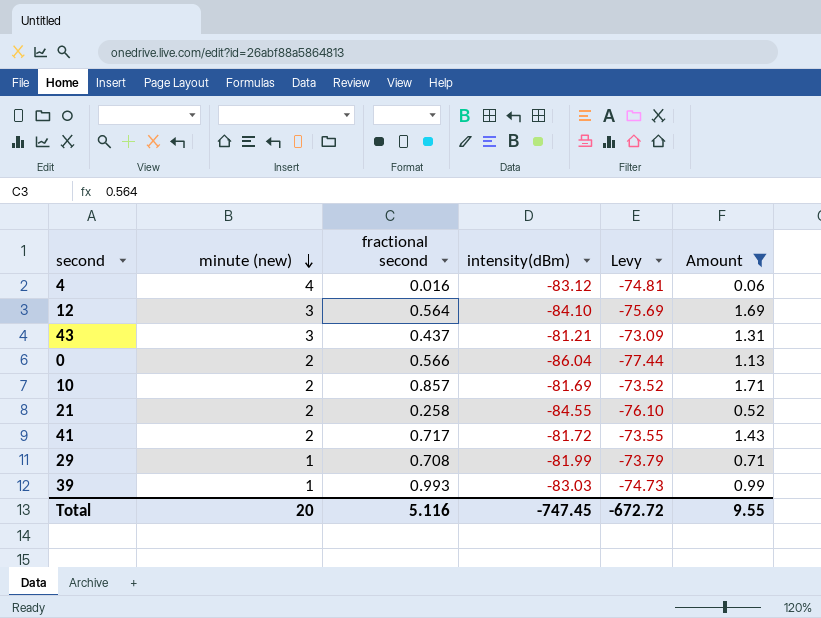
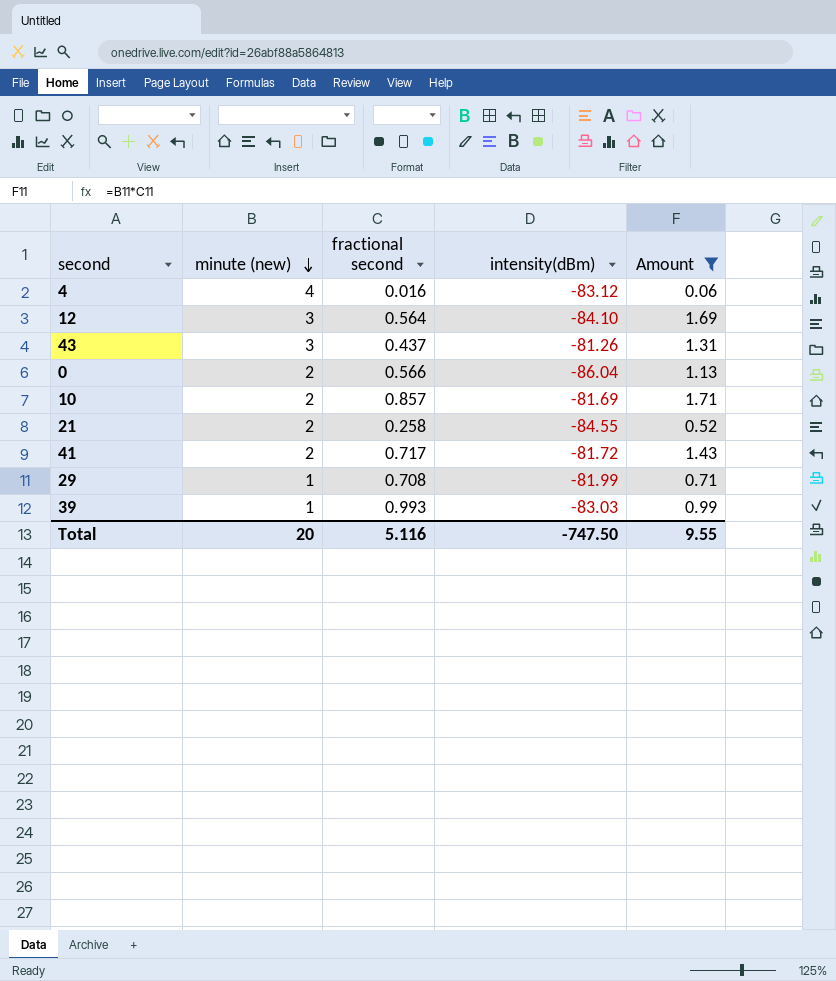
column Levy | formula: [intensity(dBm)] * 0.9 -> none
43 | intensity(dBm): -81.21 -> -81.26
Total | intensity(dBm): -747.45 -> -747.50

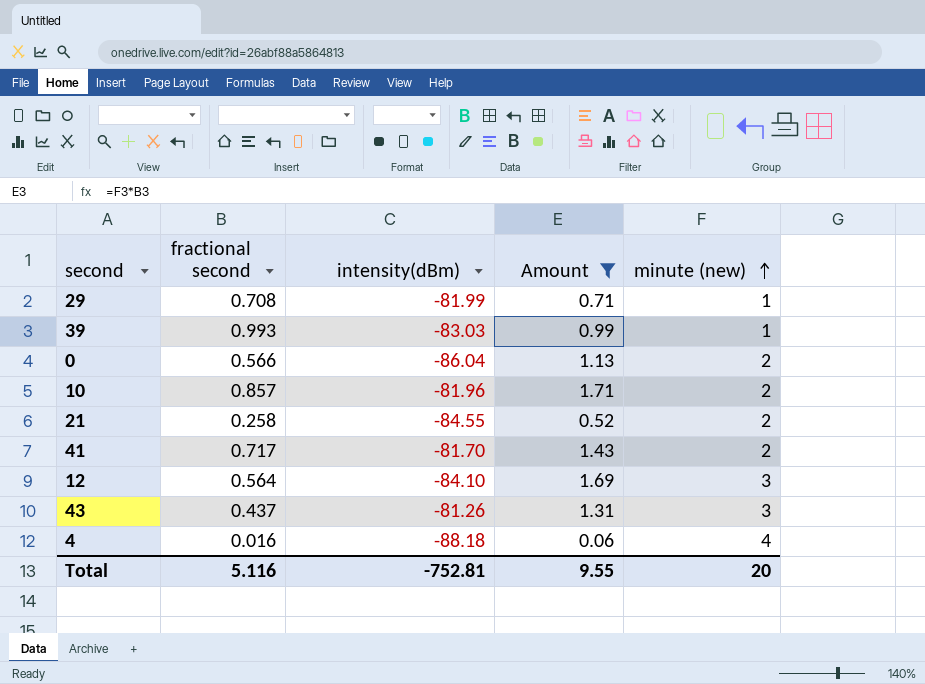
row order: minute (new) descending -> minute (new) ascending
column minute (new) | position: 2 -> 5
10 | intensity(dBm): -81.69 -> -81.96
41 | intensity(dBm): -81.72 -> -81.70
4 | intensity(dBm): -83.12 -> -88.18
Total | intensity(dBm): -747.50 -> -752.81

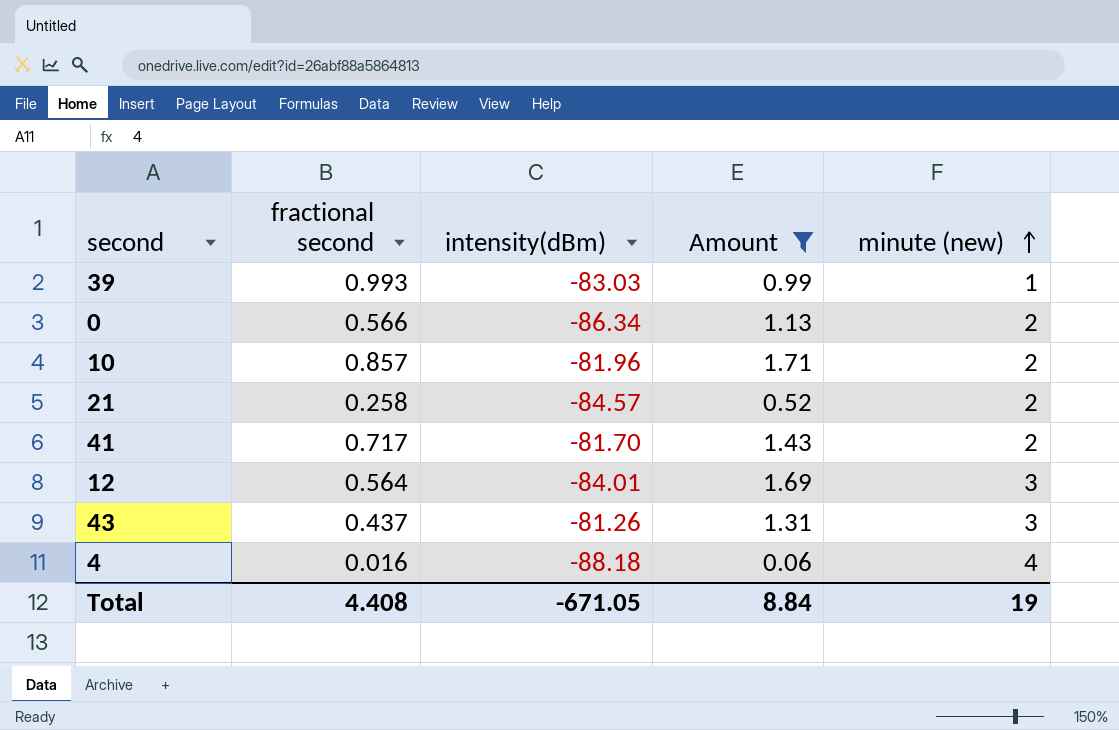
row 29: 0.708 | -81.99 | 0.71 | 1 -> none
0 | intensity(dBm): -86.04 -> -86.34
21 | intensity(dBm): -84.55 -> -84.57
12 | intensity(dBm): -84.10 -> -84.01
Total | fractional second: 5.116 -> 4.408
Total | intensity(dBm): -752.81 -> -671.05
Total | Amount: 9.55 -> 8.84
Total | minute (new): 20 -> 19

